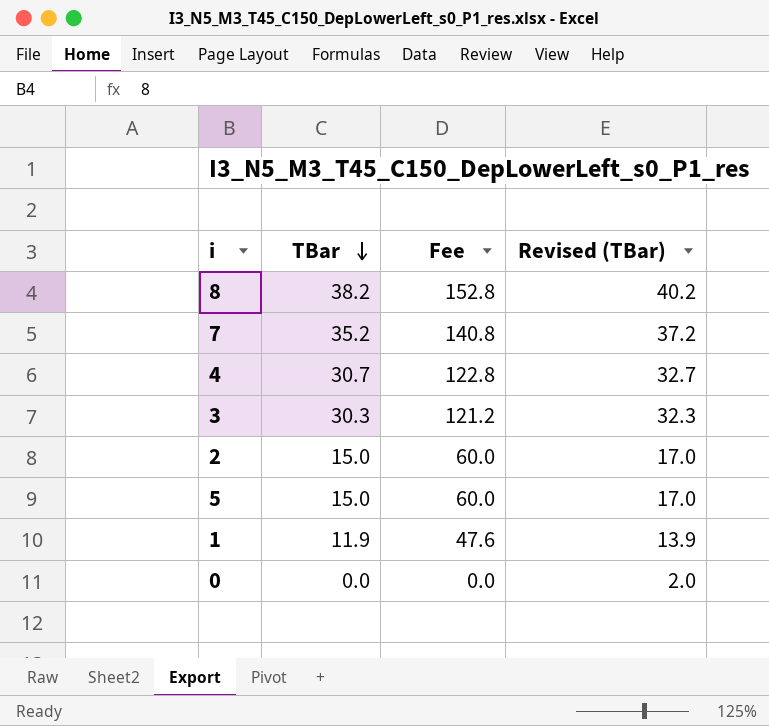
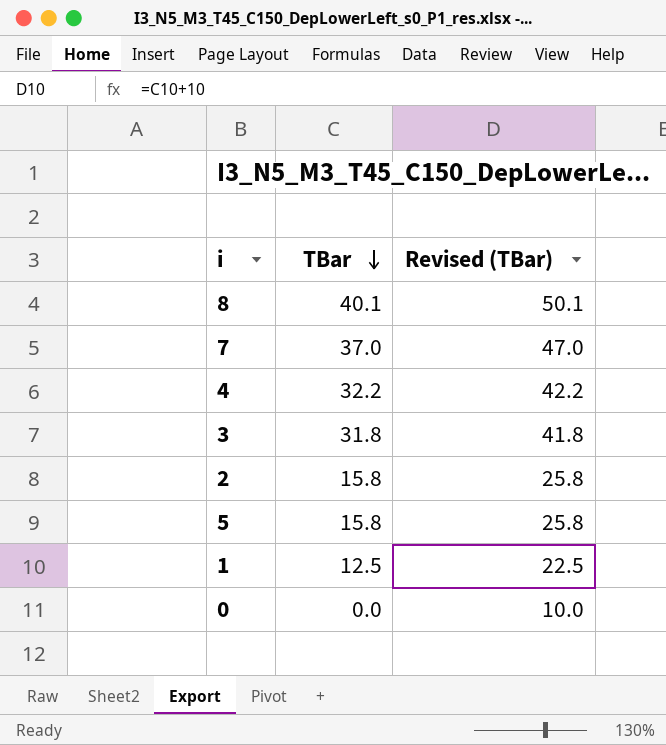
column Fee | formula: [TBar] * 4 -> none
column Revised (TBar) | formula: [TBar] + 2 -> [TBar] + 10
8 | TBar: 38.2 -> 40.1
7 | TBar: 35.2 -> 37.0
4 | TBar: 30.7 -> 32.2
3 | TBar: 30.3 -> 31.8
2 | TBar: 15.0 -> 15.8
5 | TBar: 15.0 -> 15.8
1 | TBar: 11.9 -> 12.5

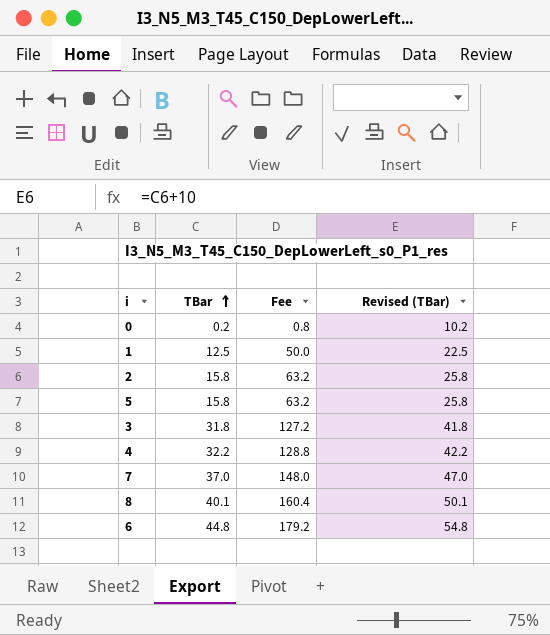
row order: TBar descending -> TBar ascending
column Fee | formula: none -> [TBar] * 4
0 | TBar: 0.0 -> 0.2
0 | Revised (TBar): 10.0 -> 10.2
row 6: none -> 44.8 | 179.2 | 54.8

